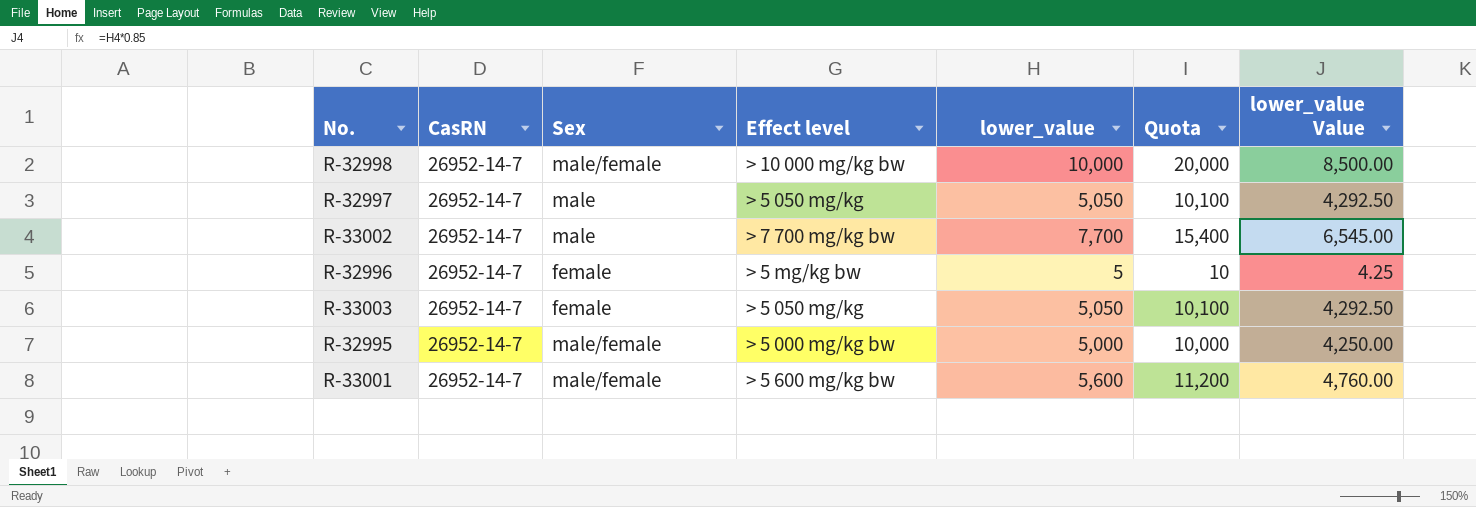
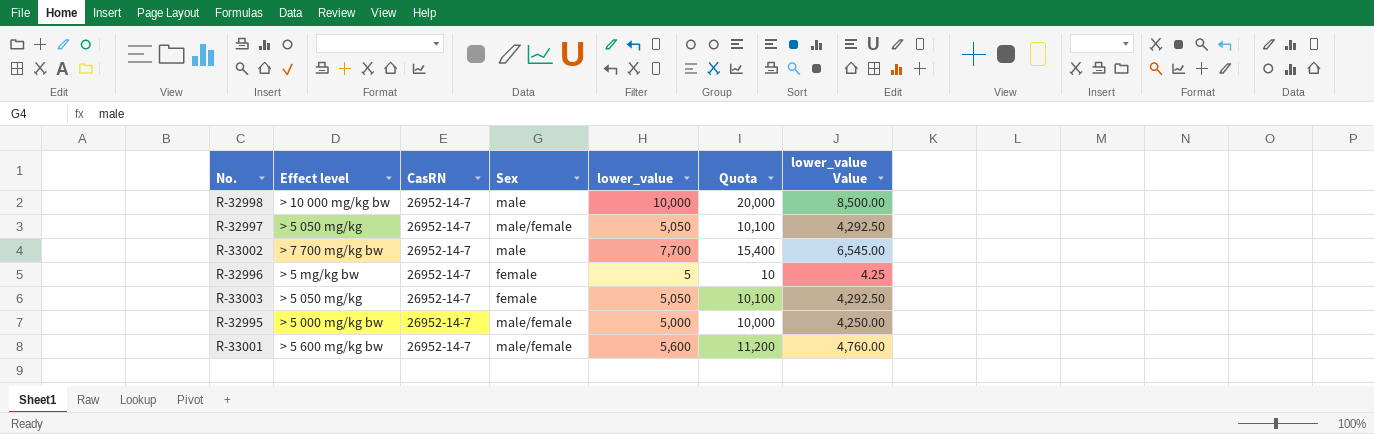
column Effect level | position: 4 -> 2
R-32998 | Sex: male/female -> male
R-32997 | Sex: male -> male/female

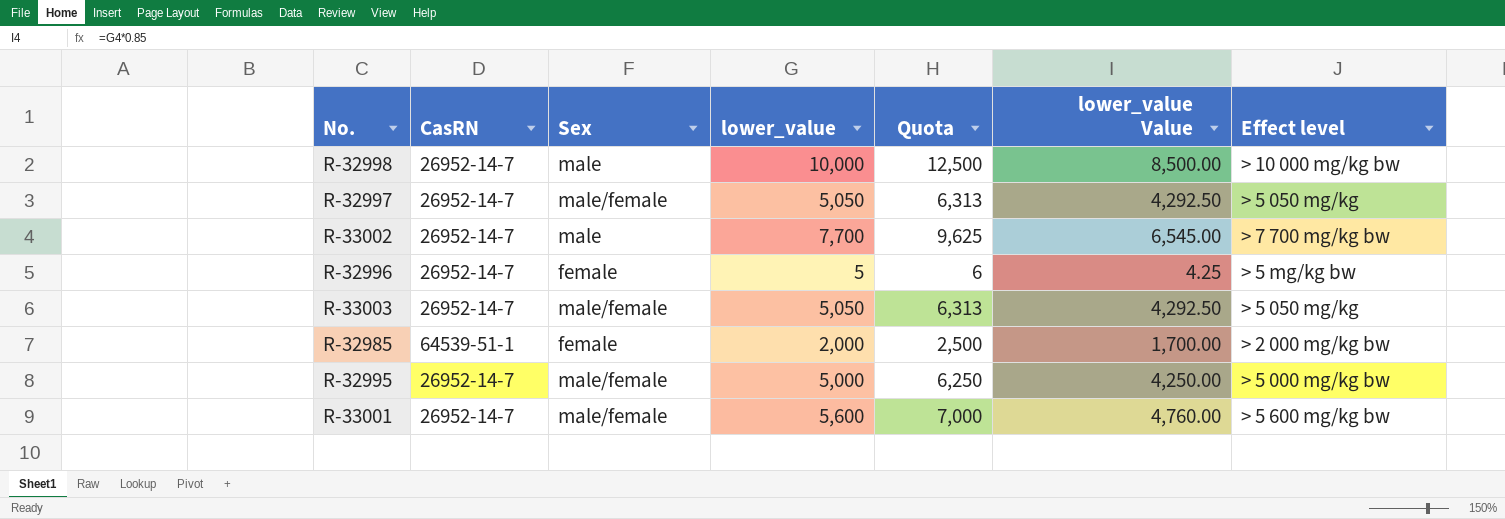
column Quota | formula: [lower_value] * 2 -> [lower_value] * 1.25
column Effect level | position: 2 -> 7
R-33003 | Sex: female -> male/female
row R-32985: none -> 64539-51-1 | female | 2,000 | 2,500 | 1,700.00 | > 2 000 mg/kg bw

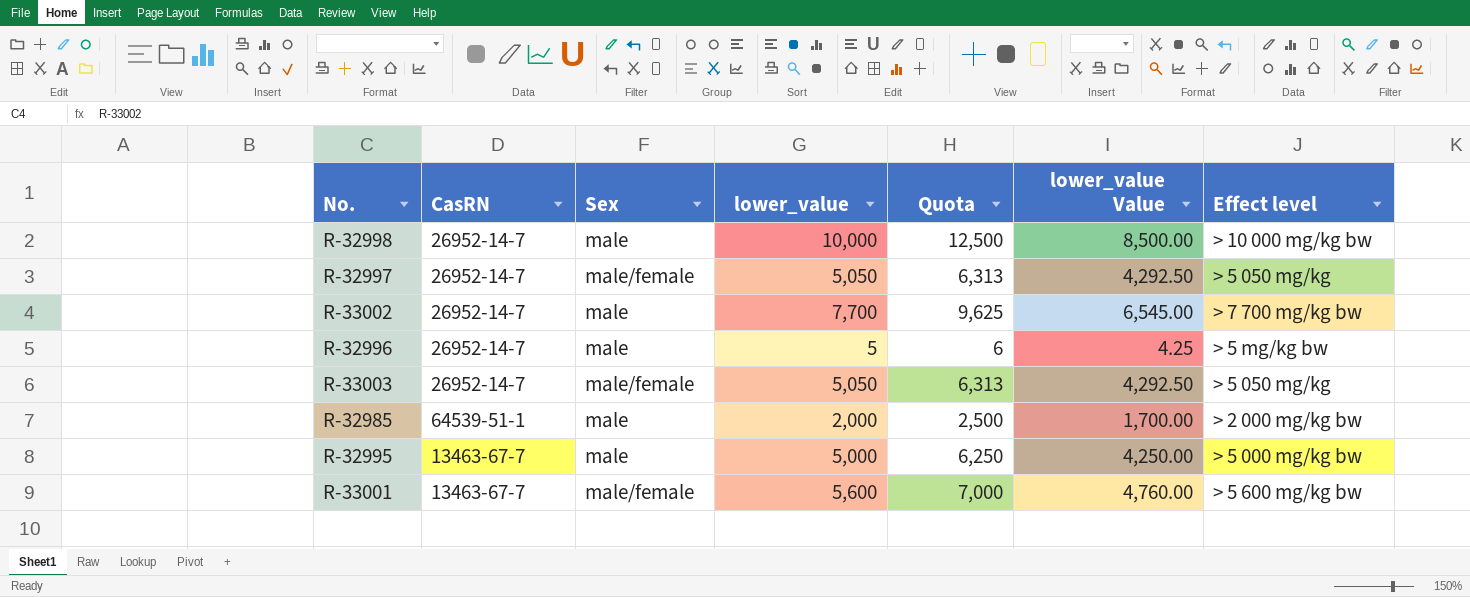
R-32996 | Sex: female -> male
R-32985 | Sex: female -> male
R-32995 | CasRN: 26952-14-7 -> 13463-67-7
R-32995 | Sex: male/female -> male
R-33001 | CasRN: 26952-14-7 -> 13463-67-7

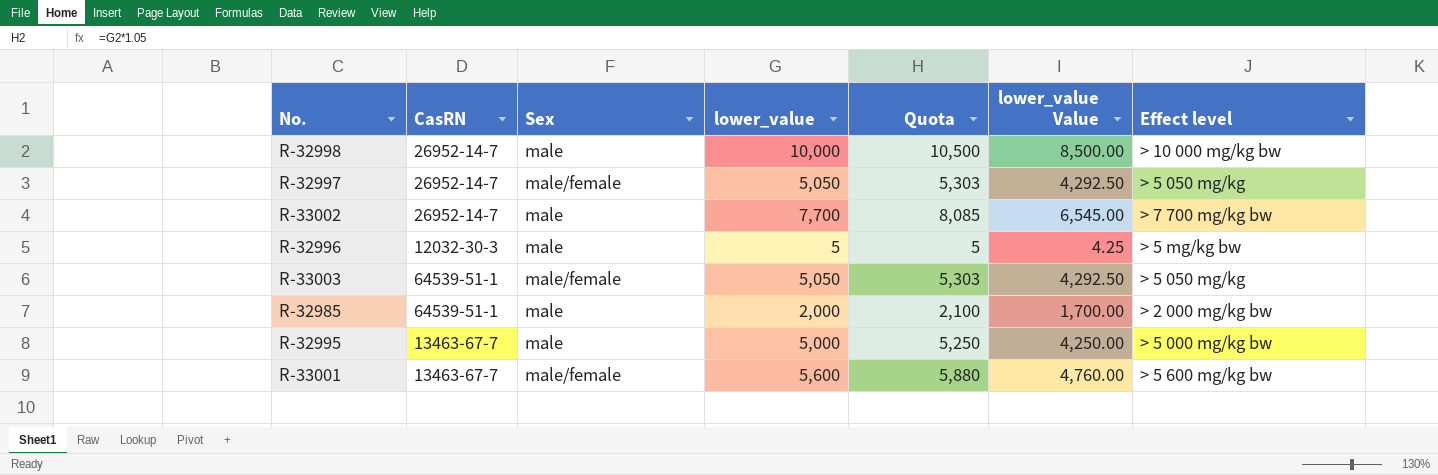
column Quota | formula: [lower_value] * 1.25 -> [lower_value] * 1.05
R-32996 | CasRN: 26952-14-7 -> 12032-30-3
R-33003 | CasRN: 26952-14-7 -> 64539-51-1

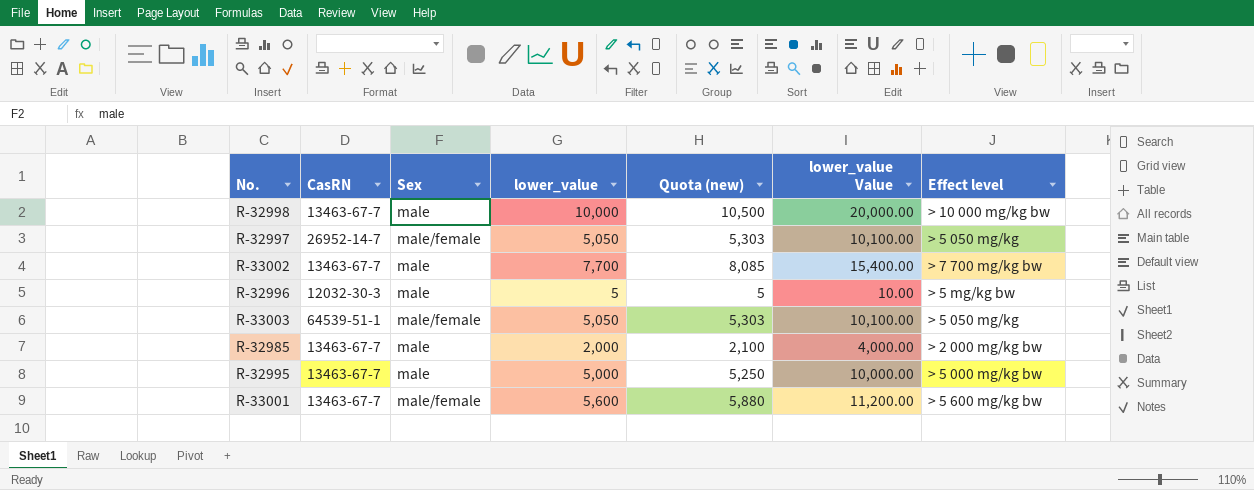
column name: Quota -> Quota (new)
column lower_value Value | formula: [lower_value] * 0.85 -> [lower_value] * 2
R-32998 | CasRN: 26952-14-7 -> 13463-67-7
R-33002 | CasRN: 26952-14-7 -> 13463-67-7
R-32985 | CasRN: 64539-51-1 -> 13463-67-7

